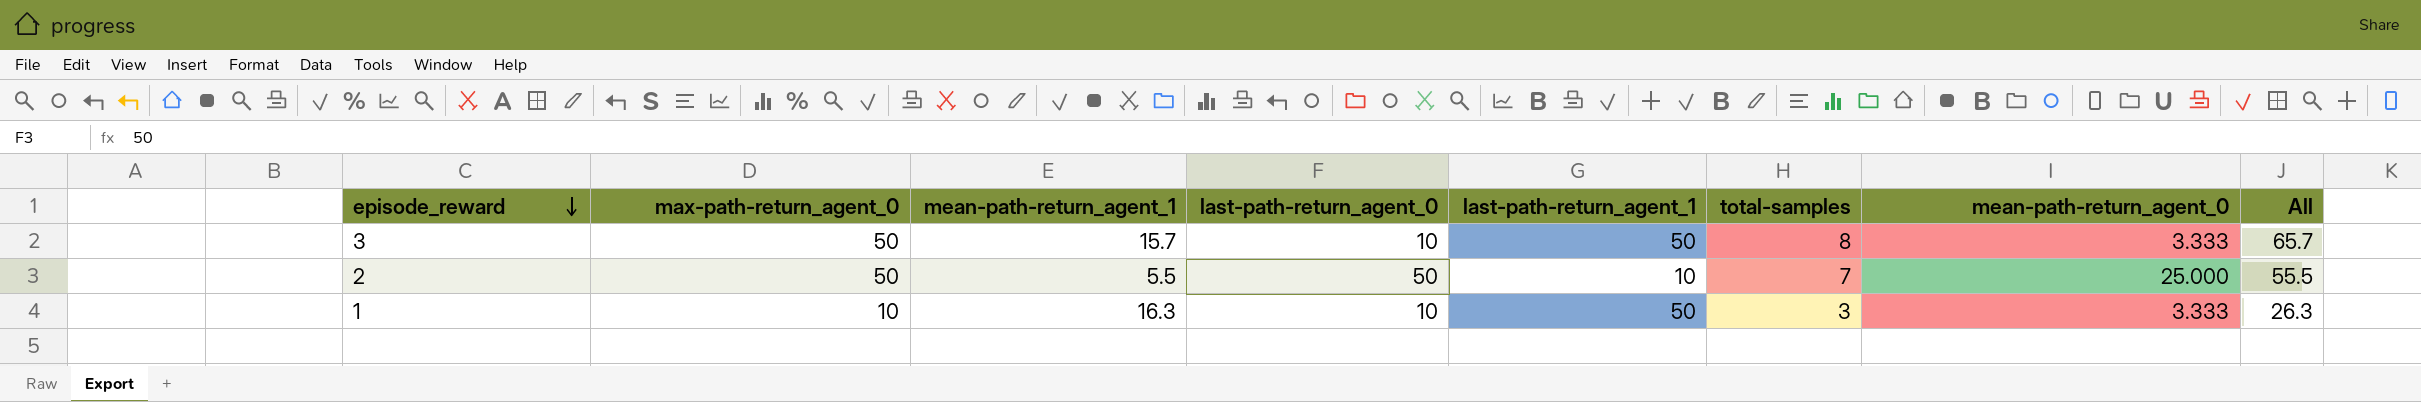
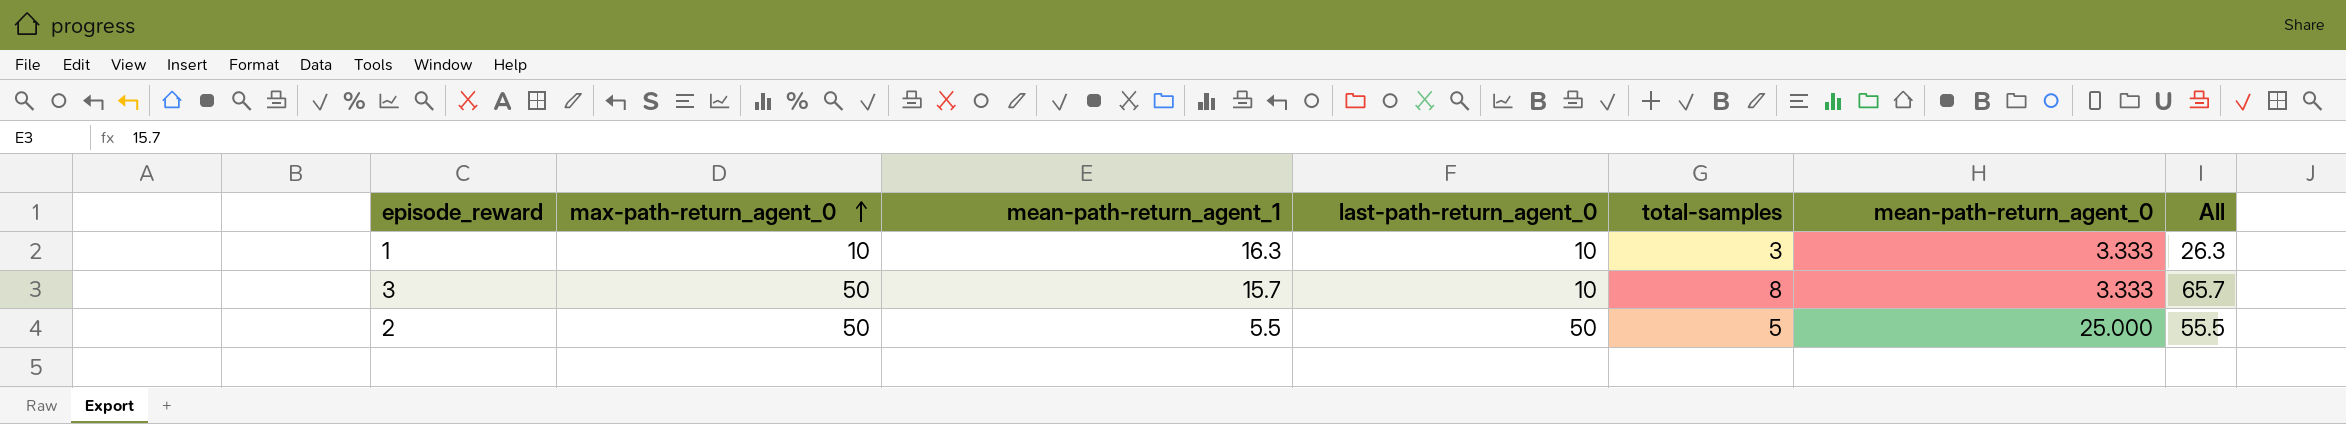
row order: episode_reward descending -> max-path-return_agent_0 ascending
column last-path-return_agent_1 | position: 5 -> none
2 | total-samples: 7 -> 5

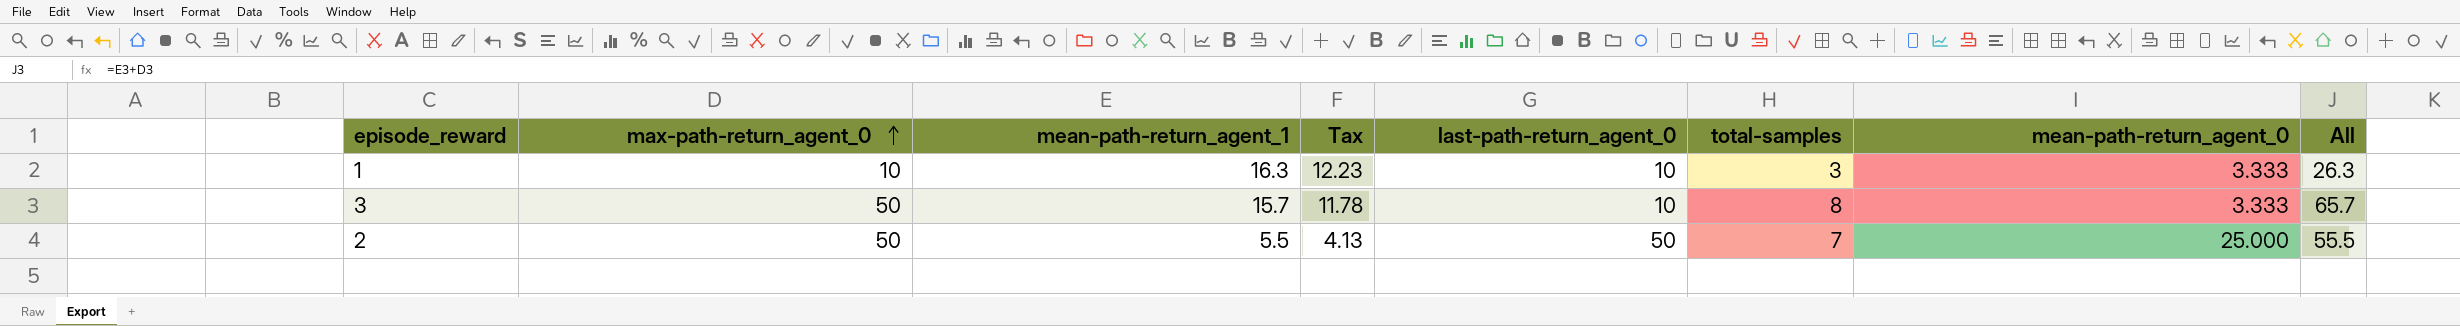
column Tax | formula: none -> [mean-path-return_agent_1] * 0.75
2 | total-samples: 5 -> 7

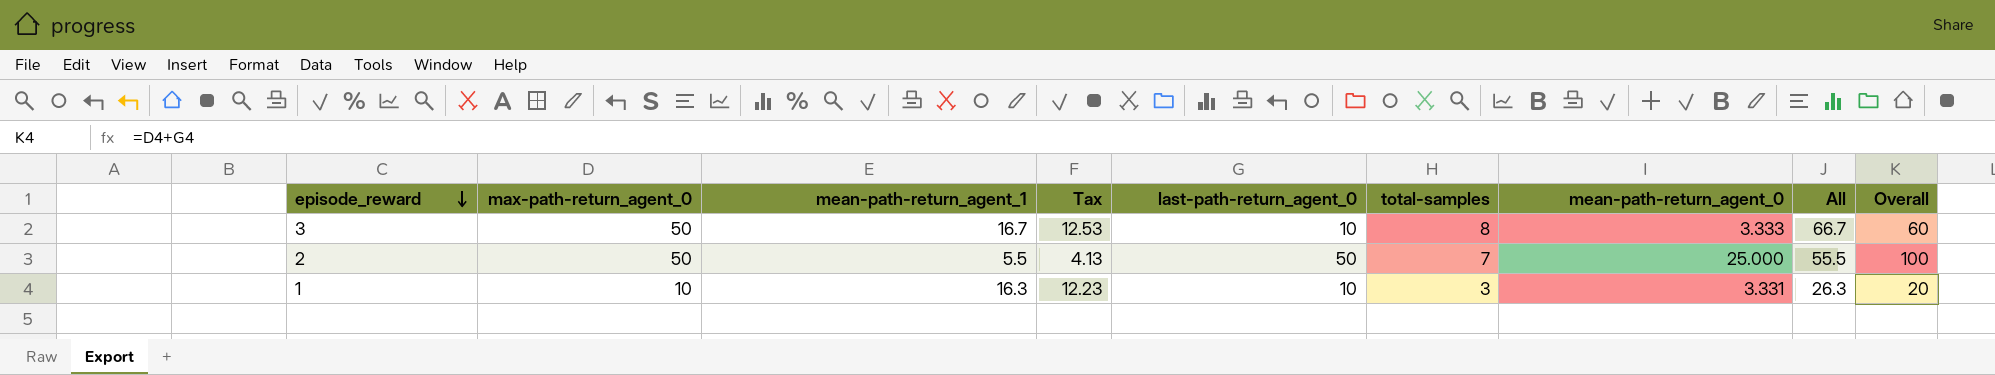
row order: max-path-return_agent_0 ascending -> episode_reward descending
column Overall | formula: none -> [max-path-return_agent_0] + [last-path-return_agent_0]
3 | mean-path-return_agent_1: 15.7 -> 16.7
3 | Tax: 11.78 -> 12.53
3 | All: 65.7 -> 66.7
1 | mean-path-return_agent_0: 3.333 -> 3.331

